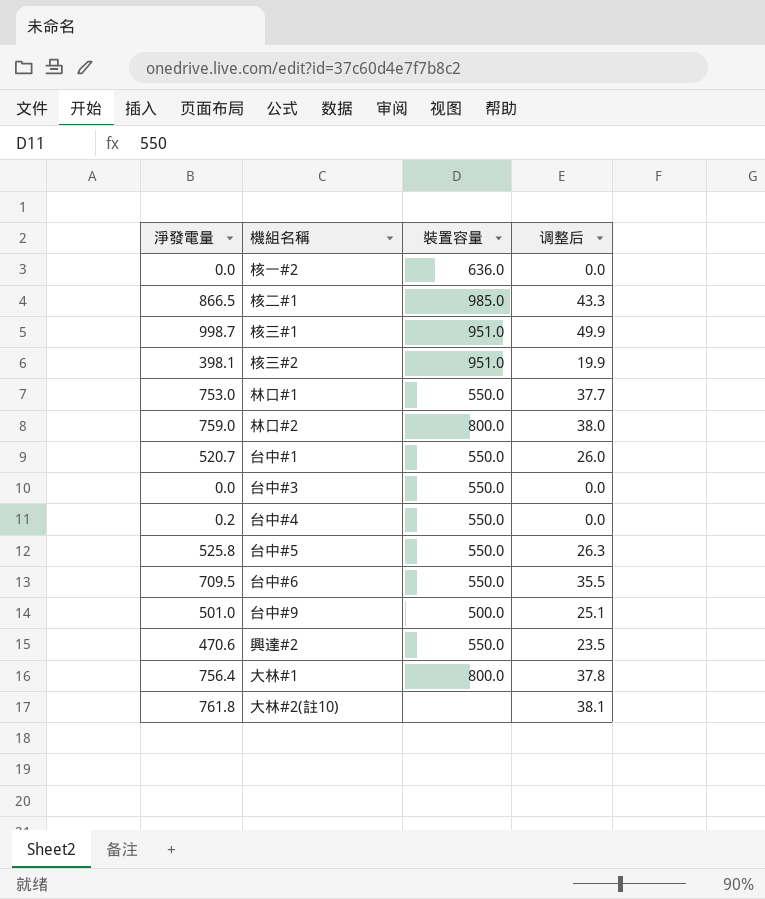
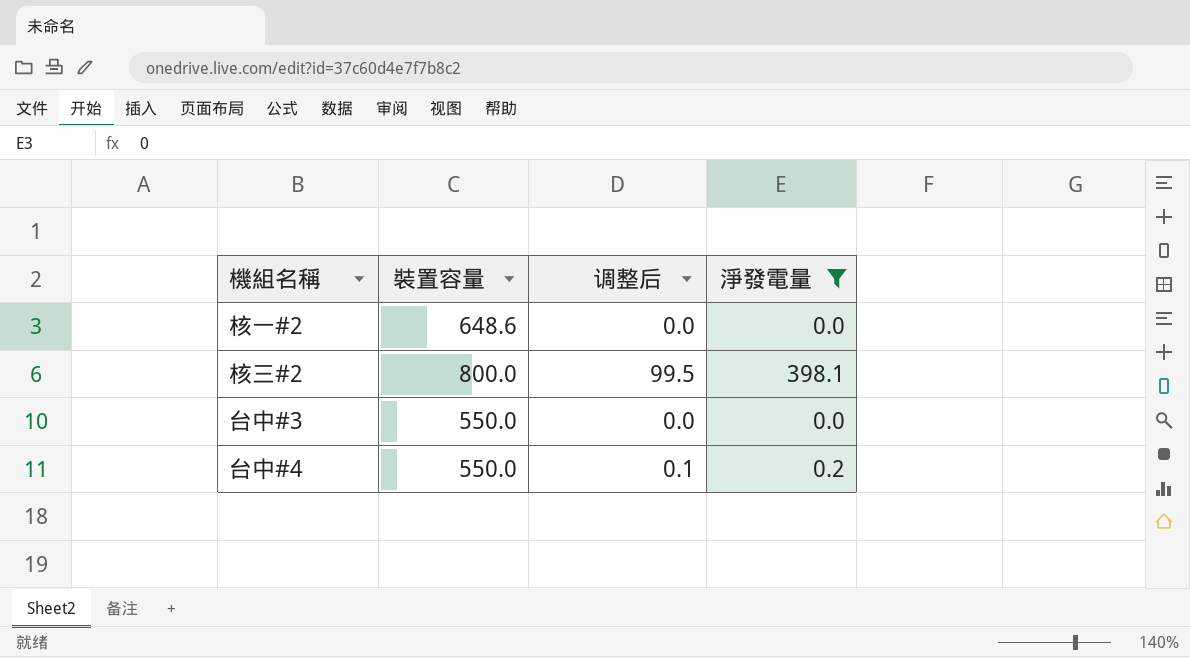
filter: none -> 淨發電量 <= 398.1
column 调整后 | formula: [淨發電量] * 0.05 -> [淨發電量] * 0.25
column 淨發電量 | position: 1 -> 4
核一#2 | 裝置容量: 636.0 -> 648.6
核三#2 | 裝置容量: 951.0 -> 800.0

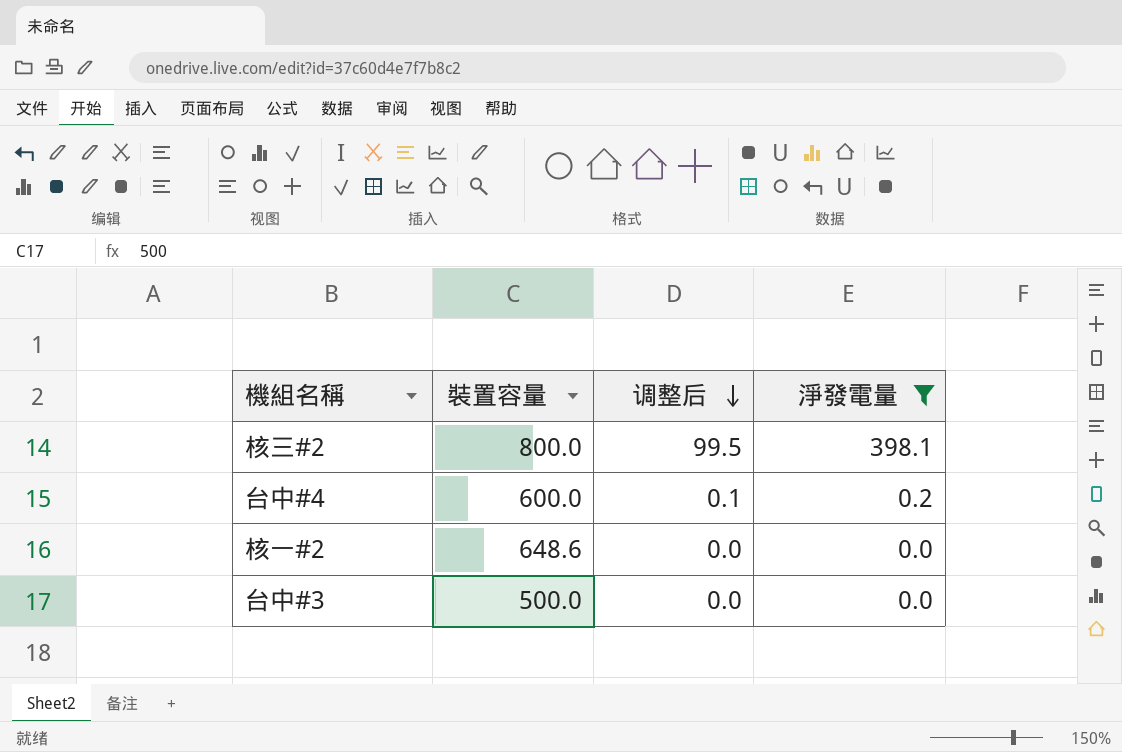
row order: none -> 调整后 descending
台中#4 | 裝置容量: 550.0 -> 600.0
台中#3 | 裝置容量: 550.0 -> 500.0

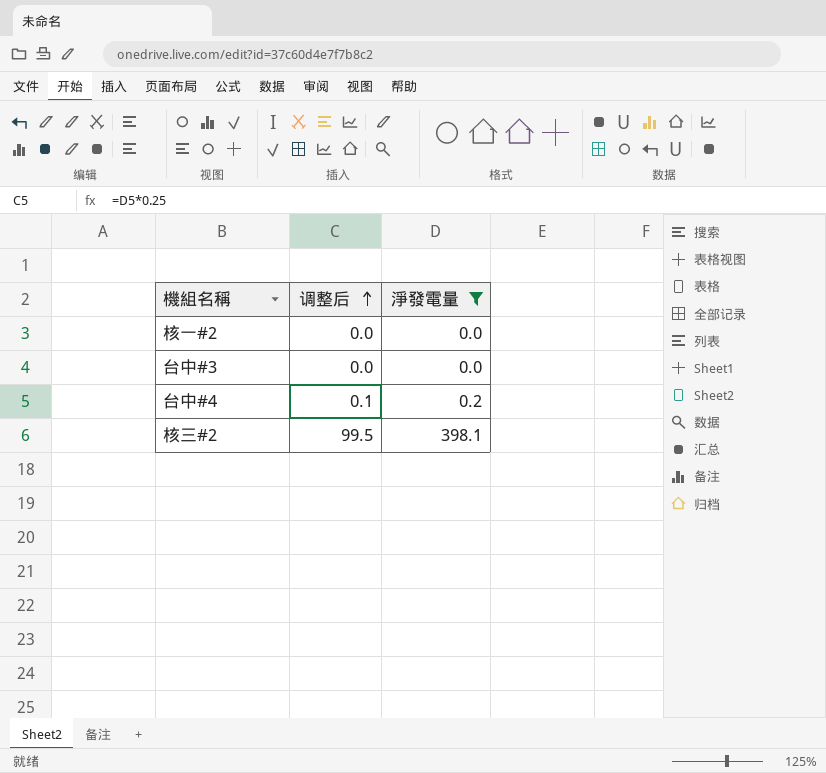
row order: 调整后 descending -> 调整后 ascending
column 裝置容量 | position: 2 -> none

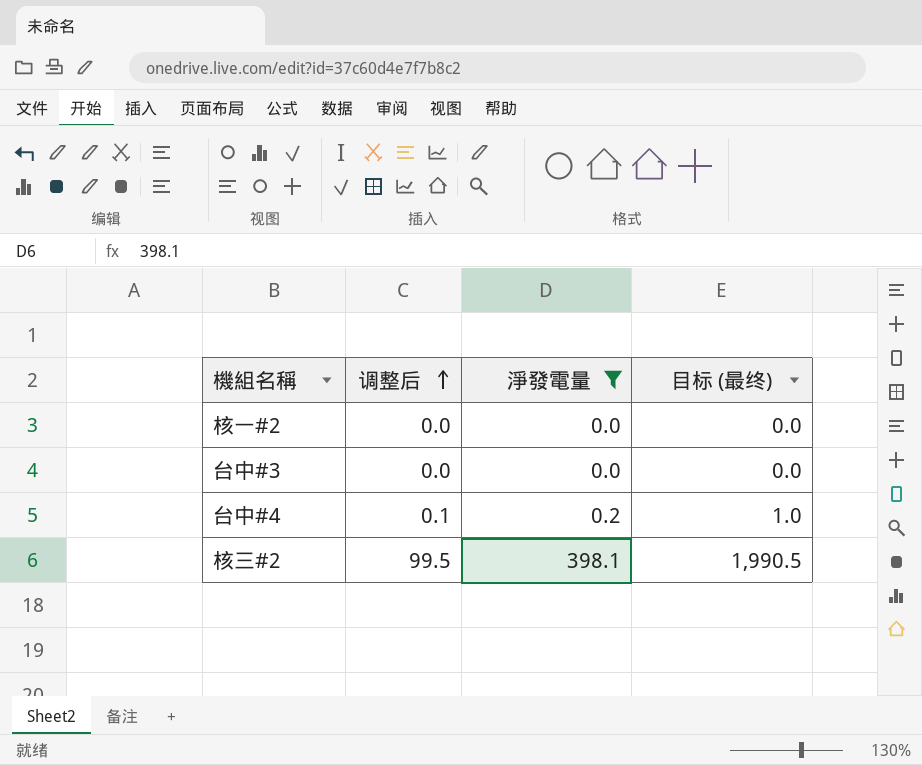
column 目标 (最终) | formula: none -> [淨發電量] * 5

